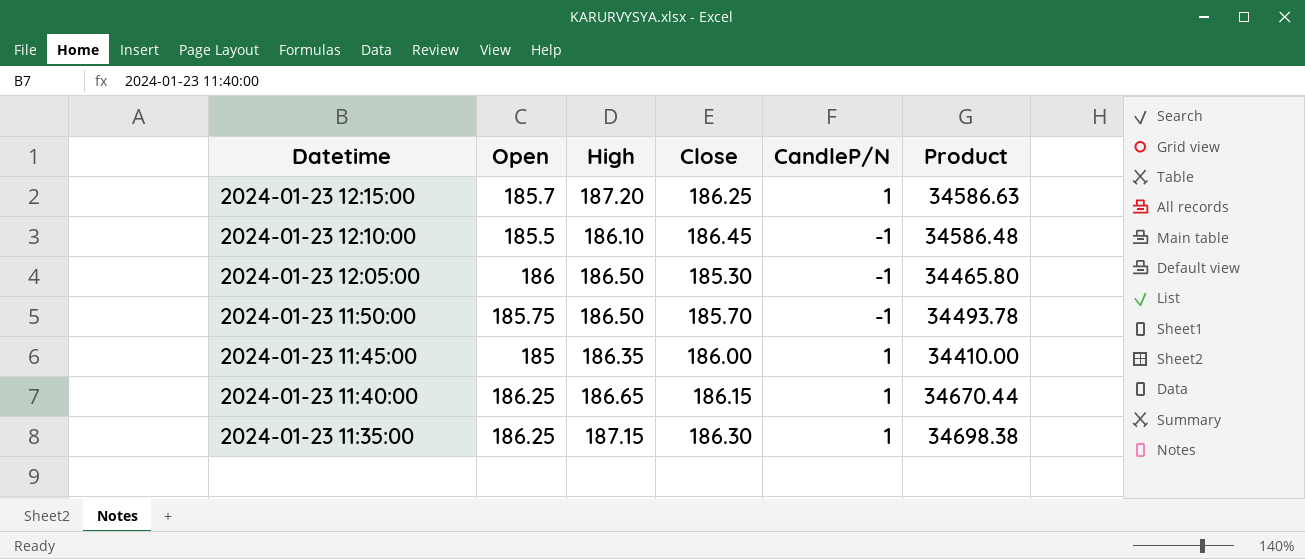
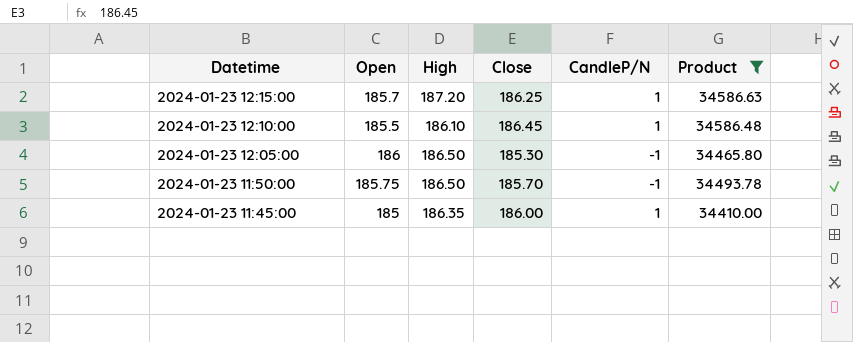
filter: none -> Product <= 34586.63
2024-01-23 12:10:00 | CandleP/N: -1 -> 1

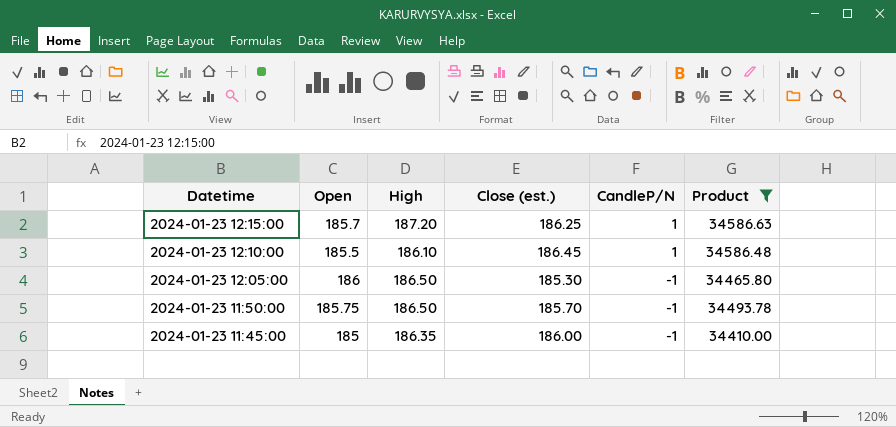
column name: Close -> Close (est.)
2024-01-23 11:45:00 | CandleP/N: 1 -> -1

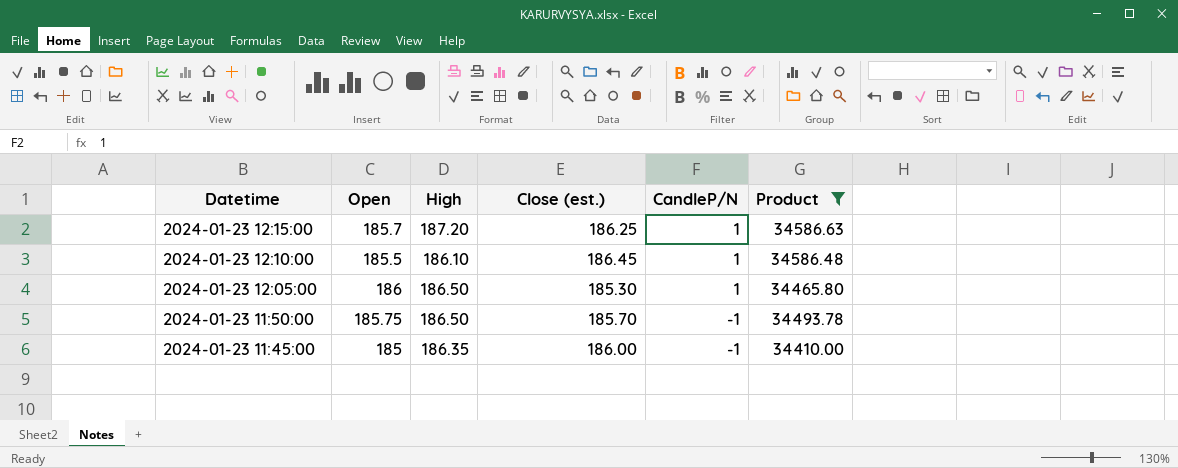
2024-01-23 12:05:00 | CandleP/N: -1 -> 1

